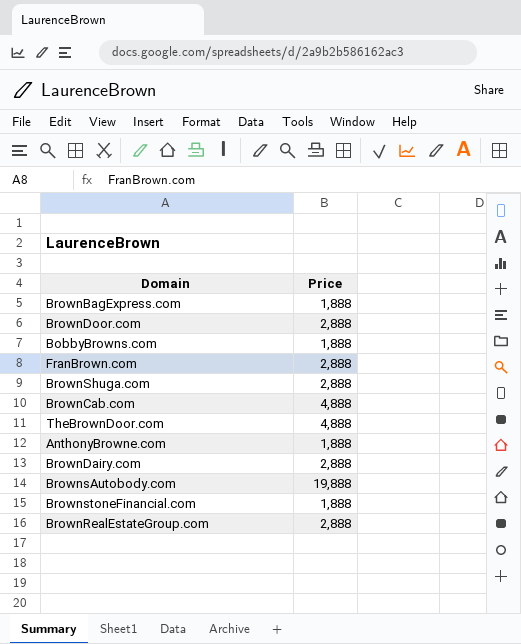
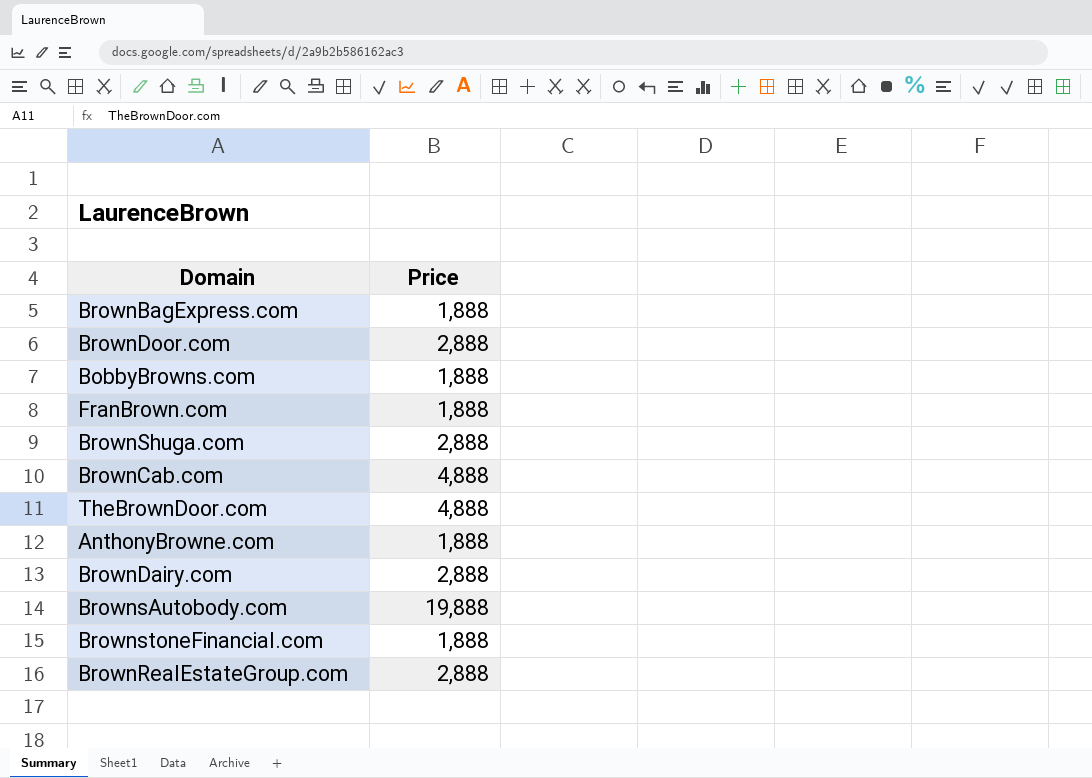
FranBrown.com | Price: 2,888 -> 1,888

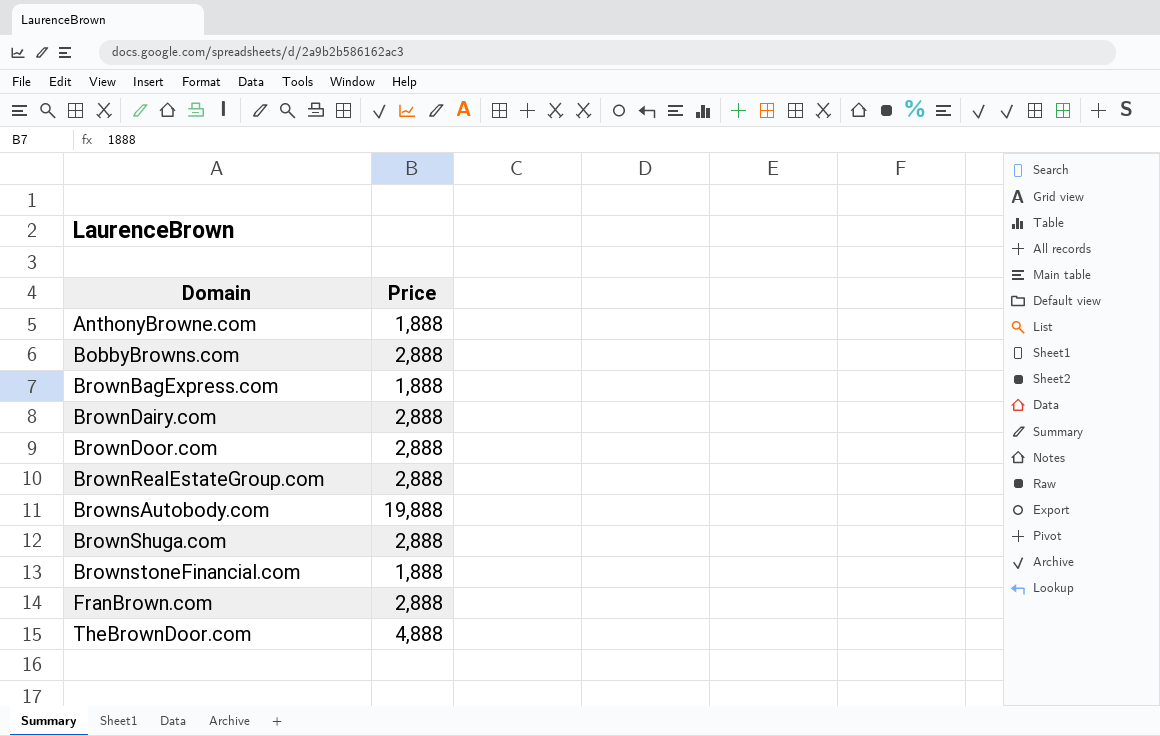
row order: none -> Domain ascending
row BrownCab.com: 4,888 -> none
BobbyBrowns.com | Price: 1,888 -> 2,888
FranBrown.com | Price: 1,888 -> 2,888

